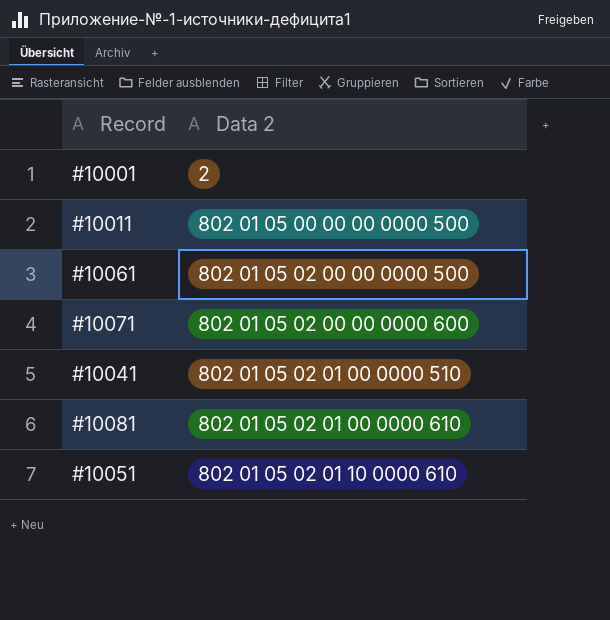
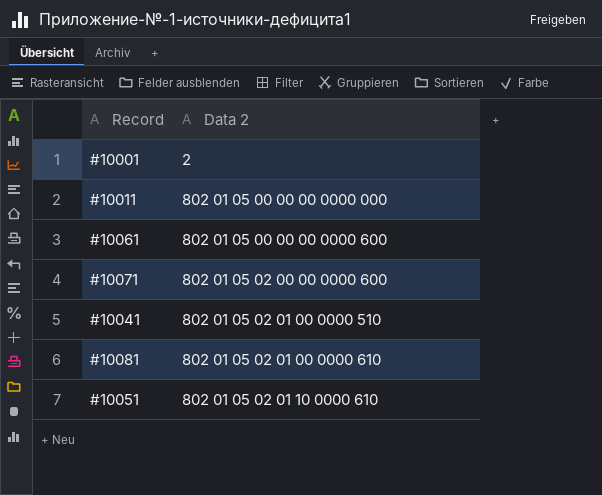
#10011 | Data 2: 802 01 05 00 00 00 0000 500 -> 802 01 05 00 00 00 0000 000
#10061 | Data 2: 802 01 05 02 00 00 0000 500 -> 802 01 05 00 00 00 0000 600

